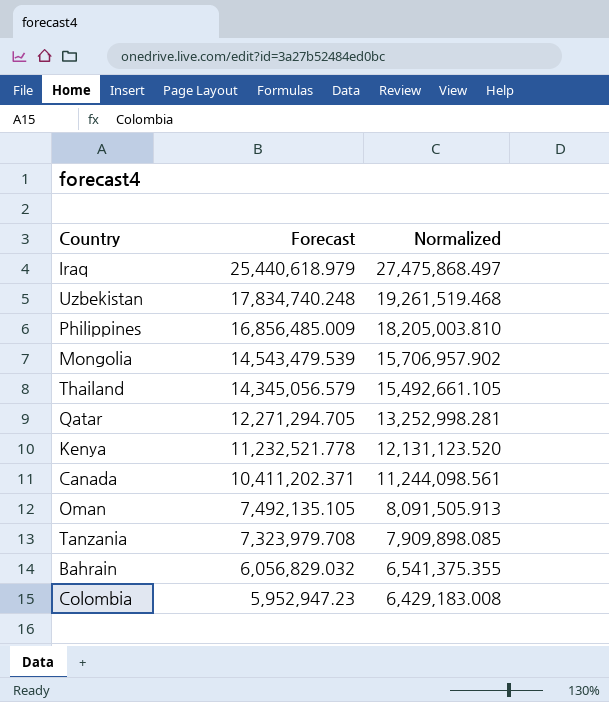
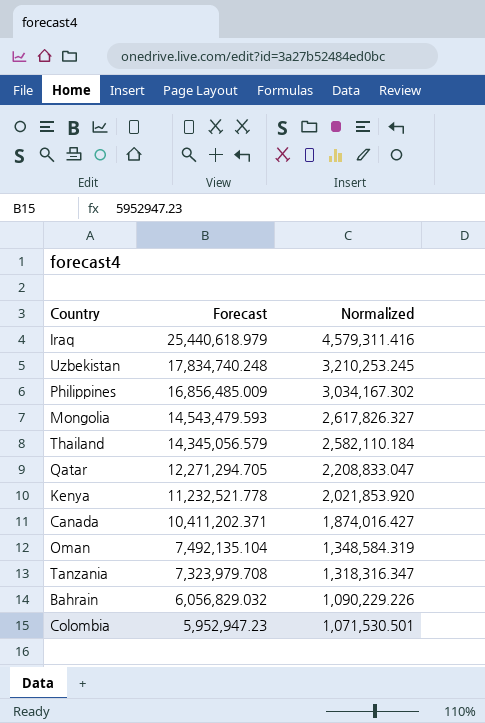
column Normalized | formula: [Forecast] * 1.08 -> [Forecast] * 0.18
Mongolia | Forecast: 14,543,479.539 -> 14,543,479.593
Oman | Forecast: 7,492,135.105 -> 7,492,135.104

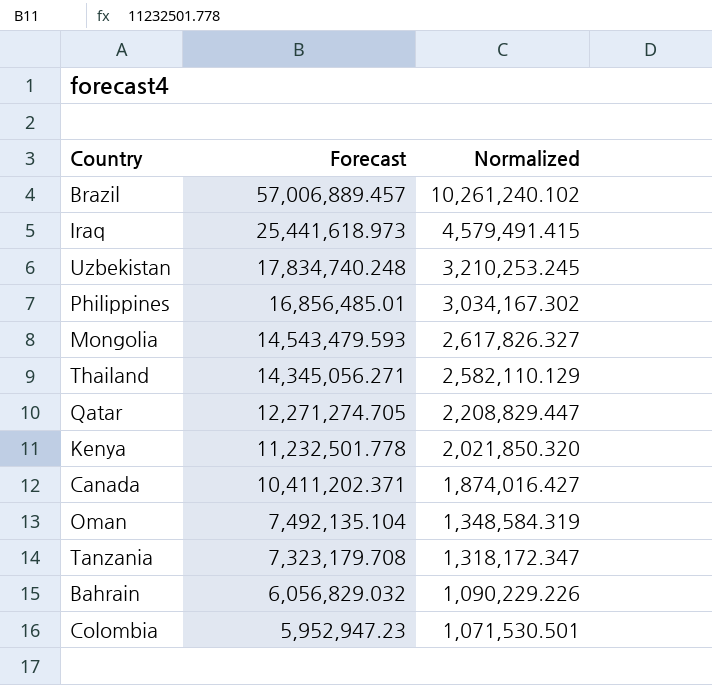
row Brazil: none -> 57,006,889.457 | 10,261,240.102
Iraq | Forecast: 25,440,618.979 -> 25,441,618.973
Iraq | Normalized: 4,579,311.416 -> 4,579,491.415
Philippines | Forecast: 16,856,485.009 -> 16,856,485.01
Thailand | Forecast: 14,345,056.579 -> 14,345,056.271
Thailand | Normalized: 2,582,110.184 -> 2,582,110.129
Qatar | Forecast: 12,271,294.705 -> 12,271,274.705
Qatar | Normalized: 2,208,833.047 -> 2,208,829.447
Kenya | Forecast: 11,232,521.778 -> 11,232,501.778
Kenya | Normalized: 2,021,853.920 -> 2,021,850.320
Tanzania | Forecast: 7,323,979.708 -> 7,323,179.708
Tanzania | Normalized: 1,318,316.347 -> 1,318,172.347

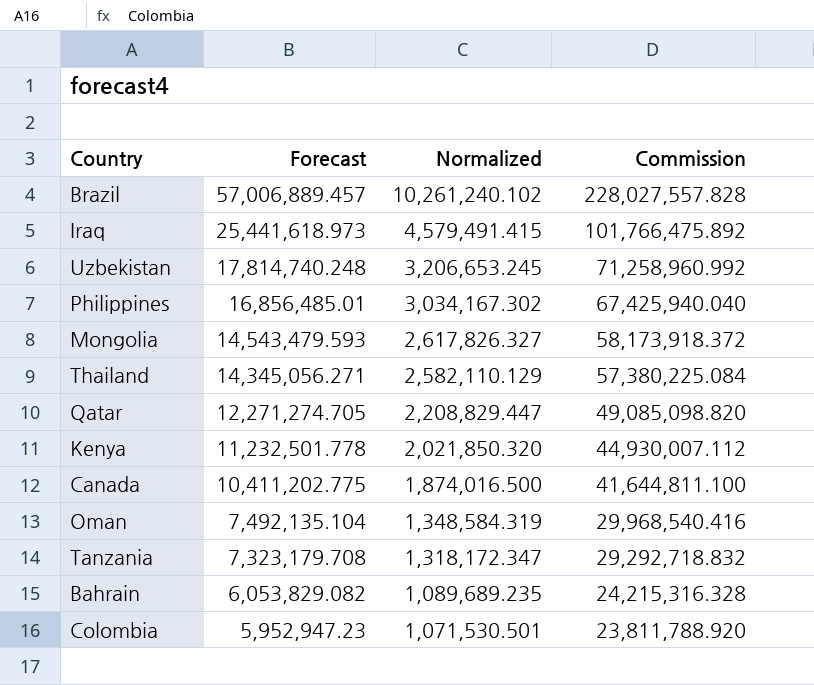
column Commission | formula: none -> [Forecast] * 4
Uzbekistan | Forecast: 17,834,740.248 -> 17,814,740.248
Uzbekistan | Normalized: 3,210,253.245 -> 3,206,653.245
Canada | Forecast: 10,411,202.371 -> 10,411,202.775
Canada | Normalized: 1,874,016.427 -> 1,874,016.500
Bahrain | Forecast: 6,056,829.032 -> 6,053,829.082
Bahrain | Normalized: 1,090,229.226 -> 1,089,689.235

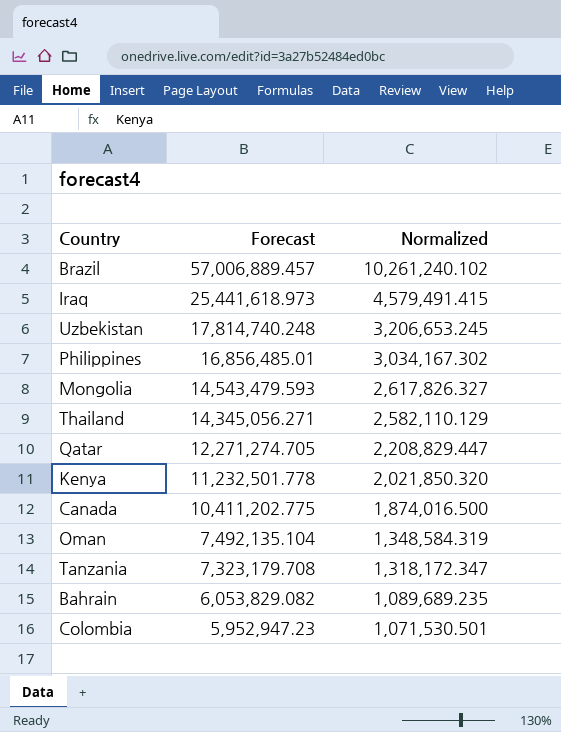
column Commission | formula: [Forecast] * 4 -> none

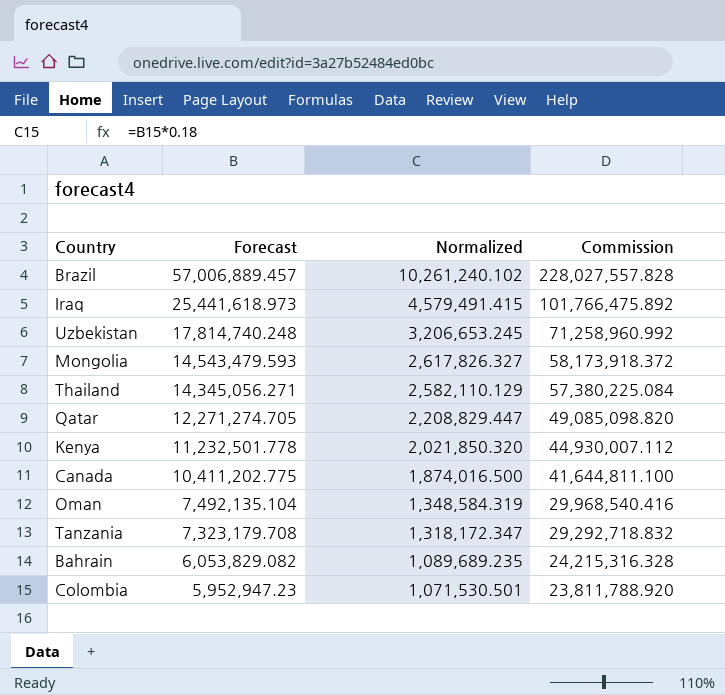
column Commission | formula: none -> [Forecast] * 4
row Philippines: 16,856,485.01 | 3,034,167.302 -> none

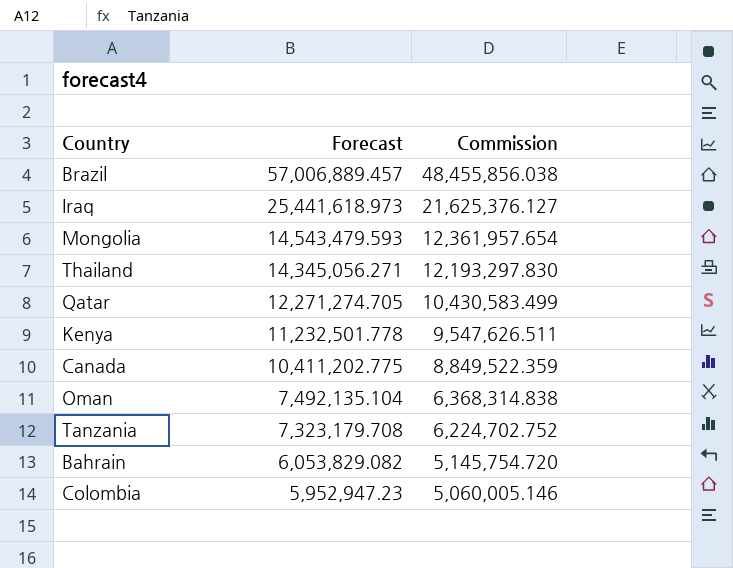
column Normalized | formula: [Forecast] * 0.18 -> none
column Commission | formula: [Forecast] * 4 -> [Forecast] * 0.85
row Uzbekistan: 17,814,740.248 | 3,206,653.245 | 71,258,960.992 -> none

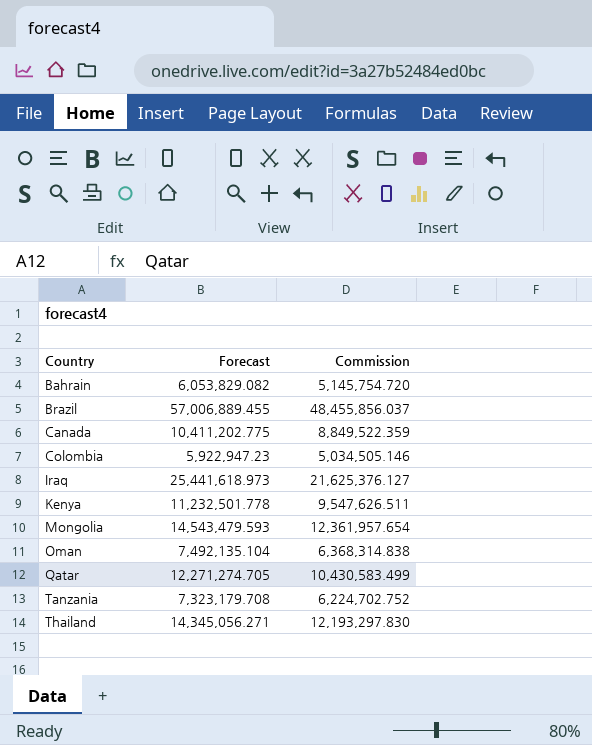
row order: Forecast descending -> Country ascending
Brazil | Forecast: 57,006,889.457 -> 57,006,889.455
Brazil | Commission: 48,455,856.038 -> 48,455,856.037
Colombia | Forecast: 5,952,947.23 -> 5,922,947.23
Colombia | Commission: 5,060,005.146 -> 5,034,505.146

